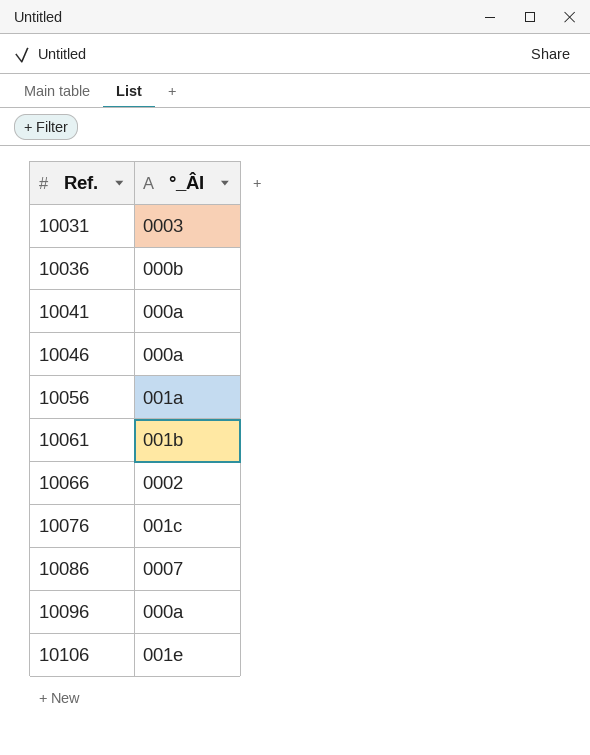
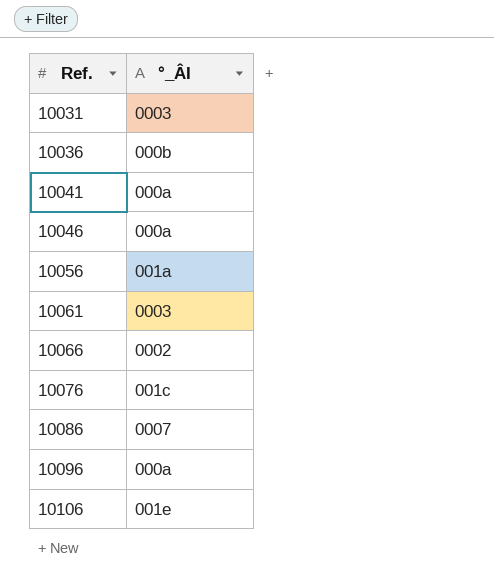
10061 | °_ÂI: 001b -> 0003

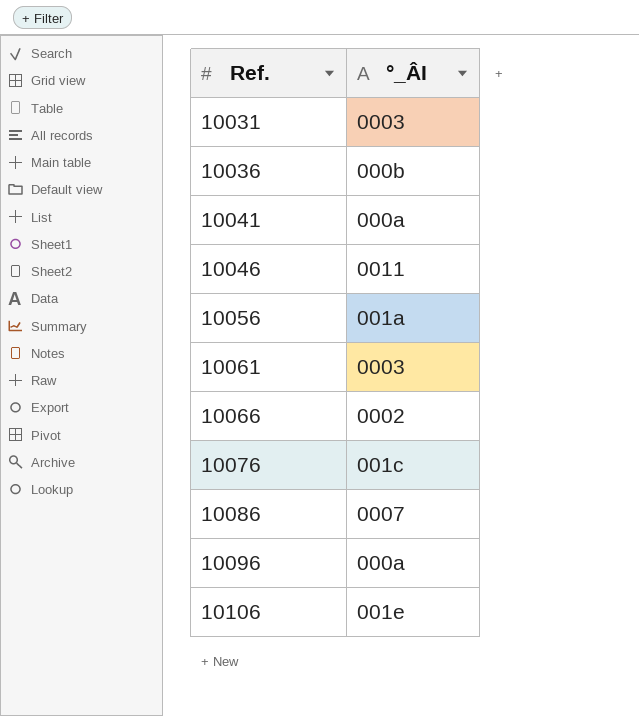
10046 | °_ÂI: 000a -> 0011

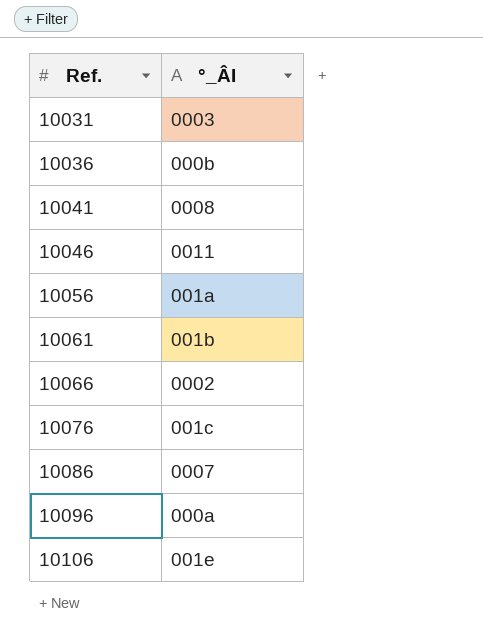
10041 | °_ÂI: 000a -> 0008
10061 | °_ÂI: 0003 -> 001b

